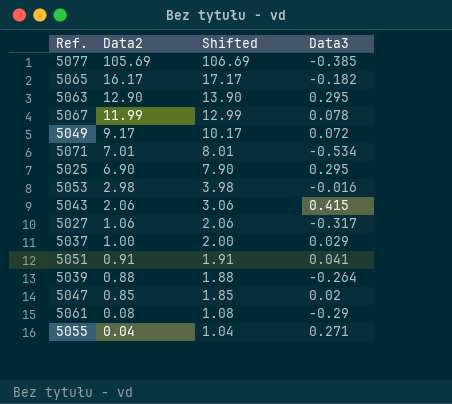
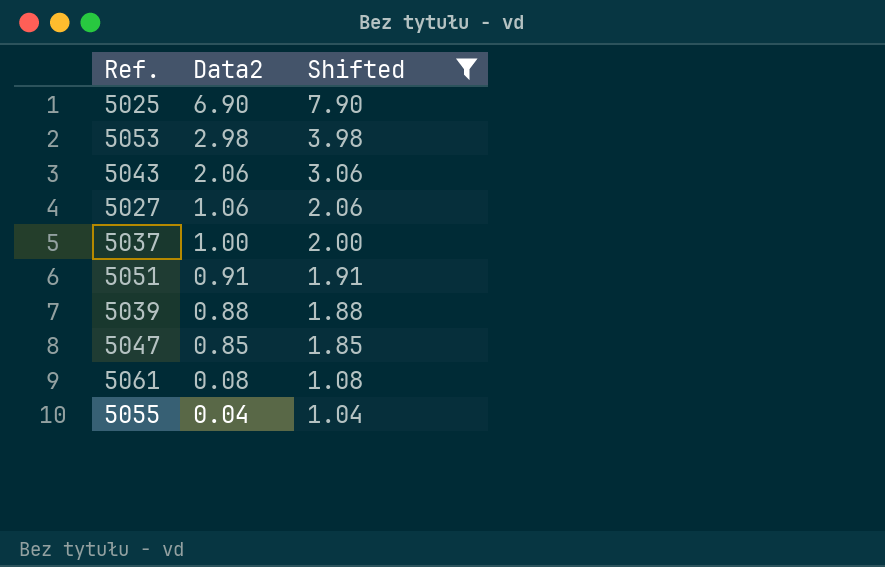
filter: none -> Shifted <= 7.90
column Data3 | position: 4 -> none

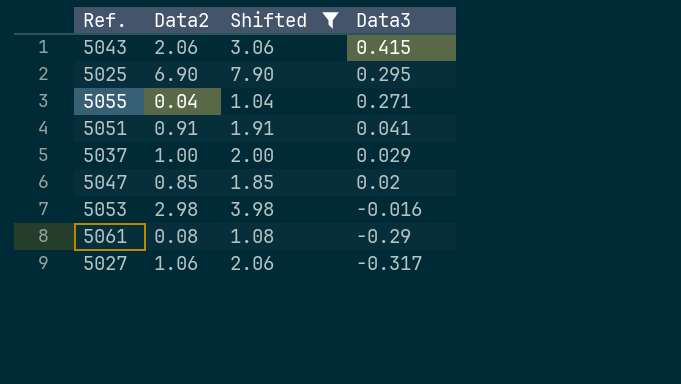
row order: Data2 descending -> Data3 descending
column Data3 | position: none -> 4
row 5039: 0.88 | 1.88 -> none

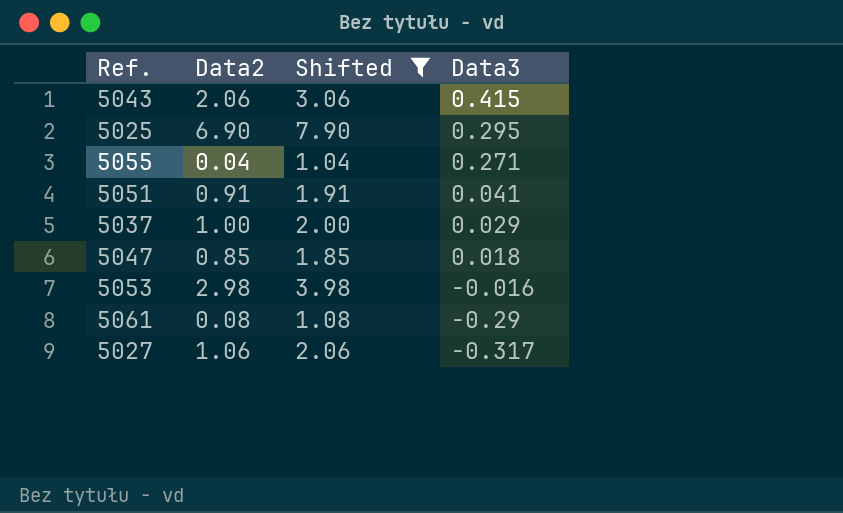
5047 | Data3: 0.02 -> 0.018

